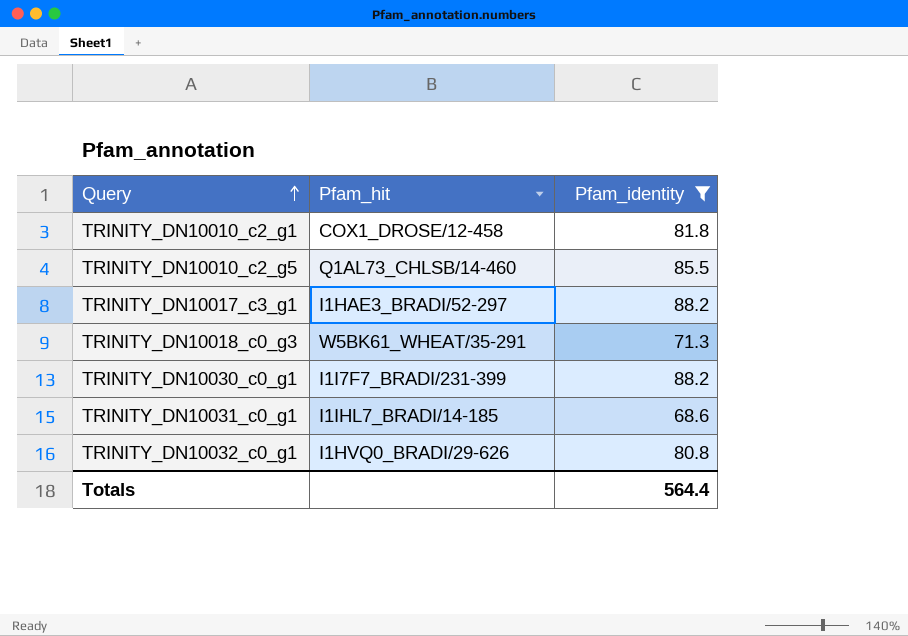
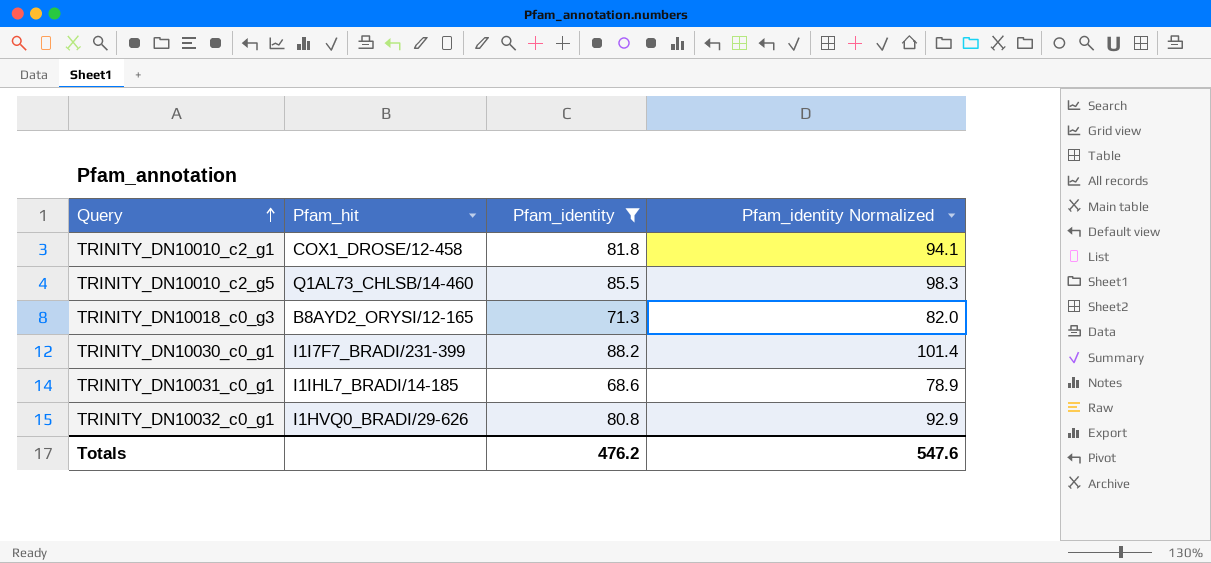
column Pfam_identity Normalized | formula: none -> [Pfam_identity] * 1.15
row TRINITY_DN10017_c3_g1: I1HAE3_BRADI/52-297 | 88.2 -> none
TRINITY_DN10018_c0_g3 | Pfam_hit: W5BK61_WHEAT/35-291 -> B8AYD2_ORYSI/12-165
Totals | Pfam_identity: 564.4 -> 476.2

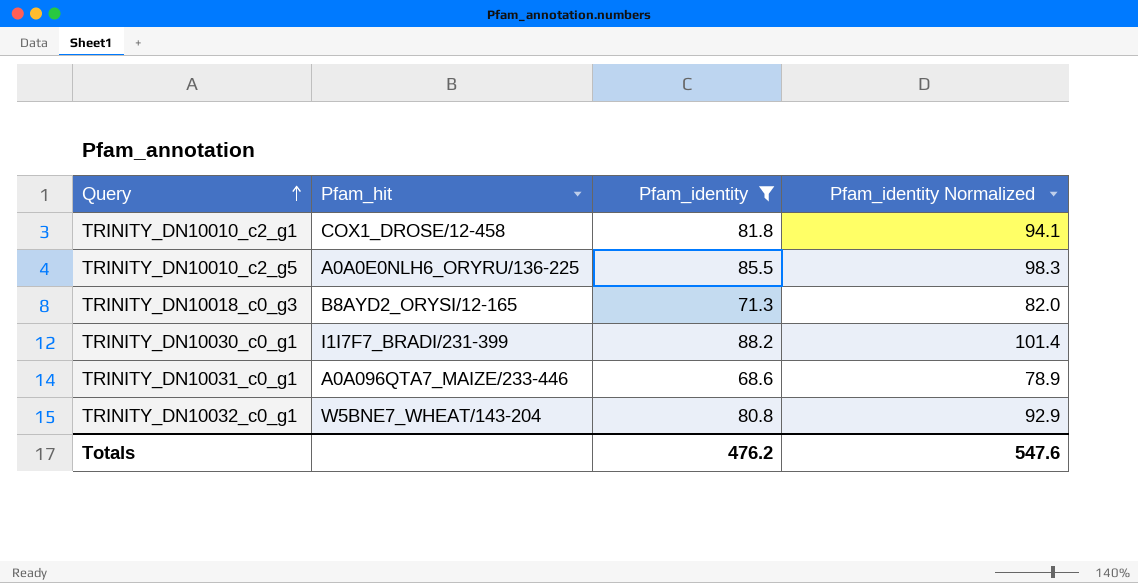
TRINITY_DN10010_c2_g5 | Pfam_hit: Q1AL73_CHLSB/14-460 -> A0A0E0NLH6_ORYRU/136-225
TRINITY_DN10031_c0_g1 | Pfam_hit: I1IHL7_BRADI/14-185 -> A0A096QTA7_MAIZE/233-446
TRINITY_DN10032_c0_g1 | Pfam_hit: I1HVQ0_BRADI/29-626 -> W5BNE7_WHEAT/143-204

